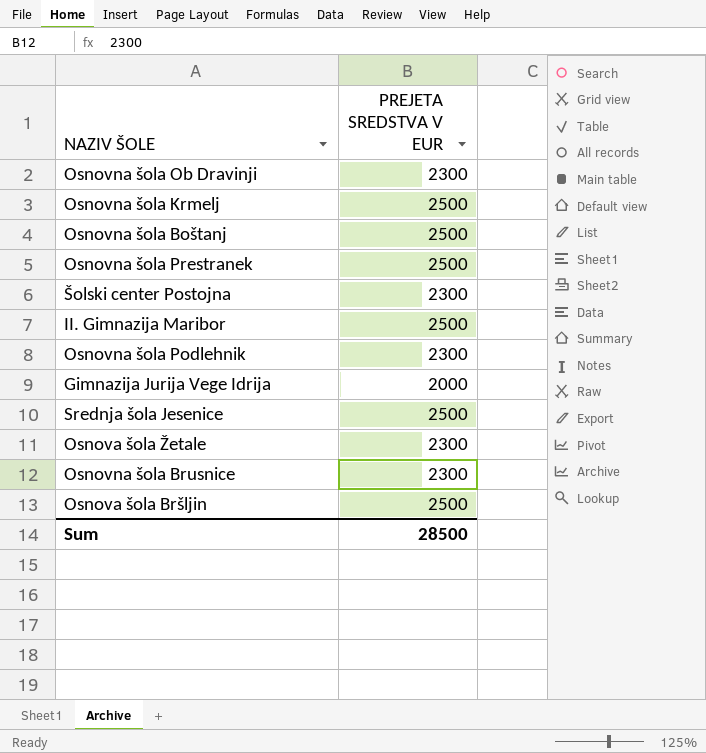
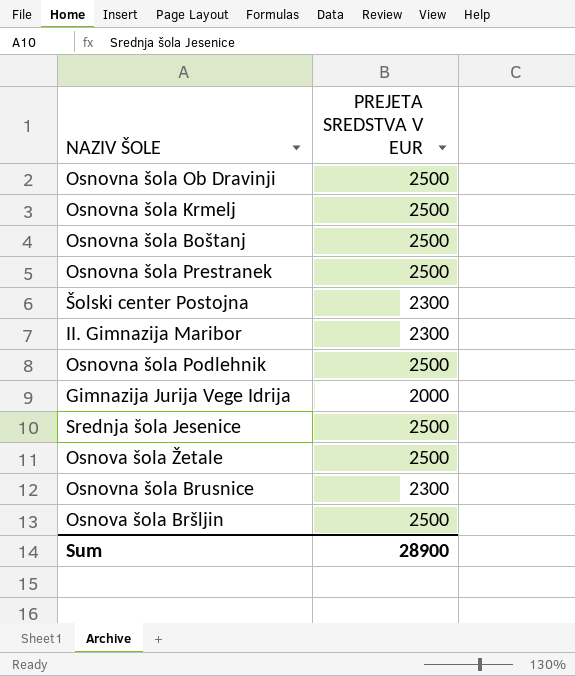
Osnovna šola Ob Dravinji | PREJETA SREDSTVA V EUR: 2300 -> 2500
II. Gimnazija Maribor | PREJETA SREDSTVA V EUR: 2500 -> 2300
Osnovna šola Podlehnik | PREJETA SREDSTVA V EUR: 2300 -> 2500
Osnova šola Žetale | PREJETA SREDSTVA V EUR: 2300 -> 2500
Sum | PREJETA SREDSTVA V EUR: 28500 -> 28900

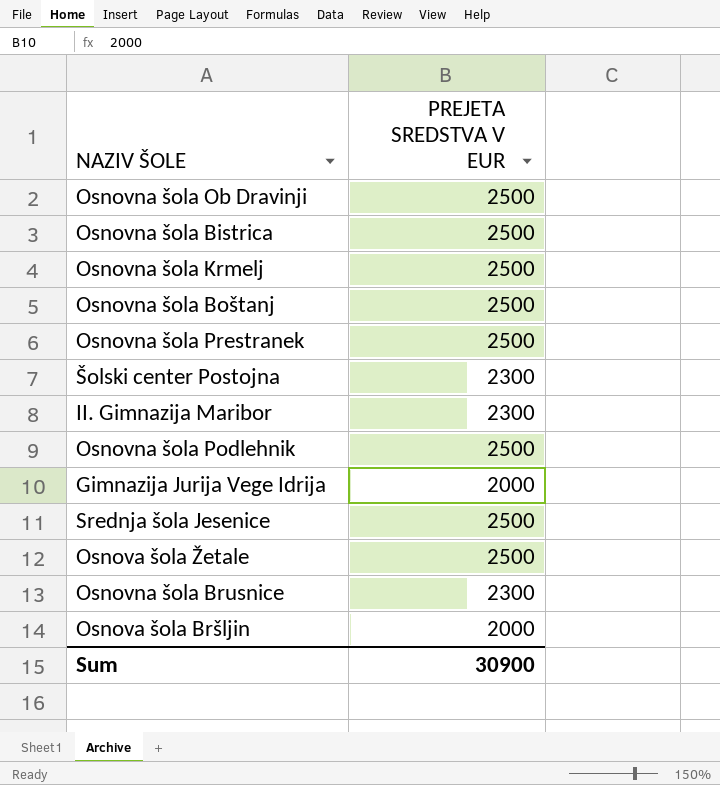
row Osnovna šola Bistrica: none -> 2500
Osnova šola Bršljin | PREJETA SREDSTVA V EUR: 2500 -> 2000
Sum | PREJETA SREDSTVA V EUR: 28900 -> 30900

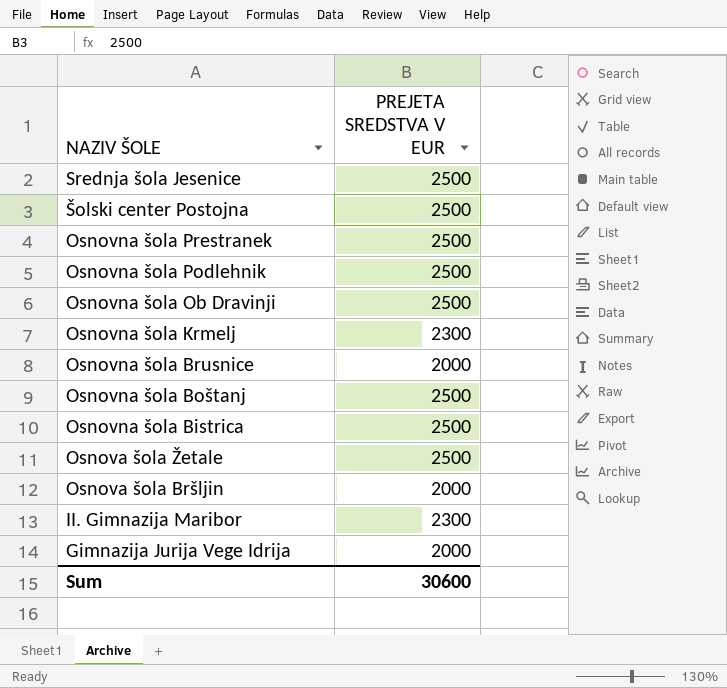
row order: none -> NAZIV ŠOLE descending
Šolski center Postojna | PREJETA SREDSTVA V EUR: 2300 -> 2500
Osnovna šola Krmelj | PREJETA SREDSTVA V EUR: 2500 -> 2300
Osnovna šola Brusnice | PREJETA SREDSTVA V EUR: 2300 -> 2000
Sum | PREJETA SREDSTVA V EUR: 30900 -> 30600

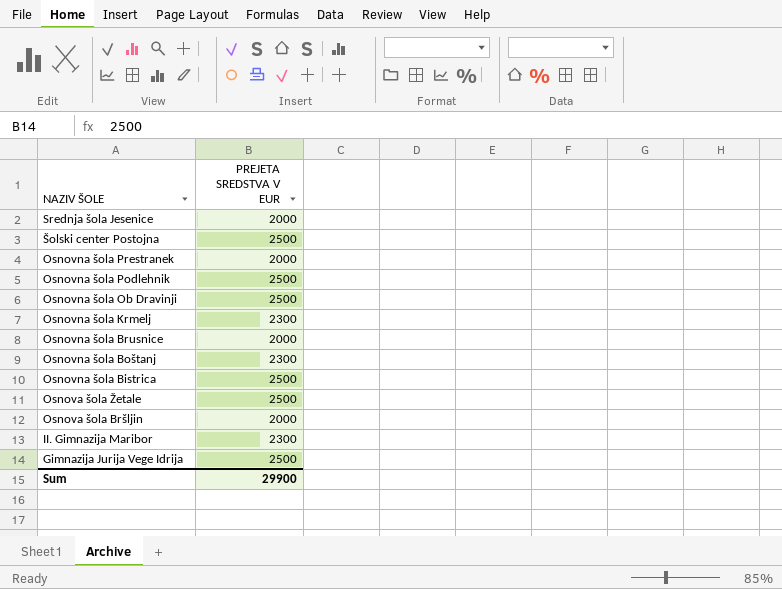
Srednja šola Jesenice | PREJETA SREDSTVA V EUR: 2500 -> 2000
Osnovna šola Prestranek | PREJETA SREDSTVA V EUR: 2500 -> 2000
Osnovna šola Boštanj | PREJETA SREDSTVA V EUR: 2500 -> 2300
Gimnazija Jurija Vege Idrija | PREJETA SREDSTVA V EUR: 2000 -> 2500
Sum | PREJETA SREDSTVA V EUR: 30600 -> 29900

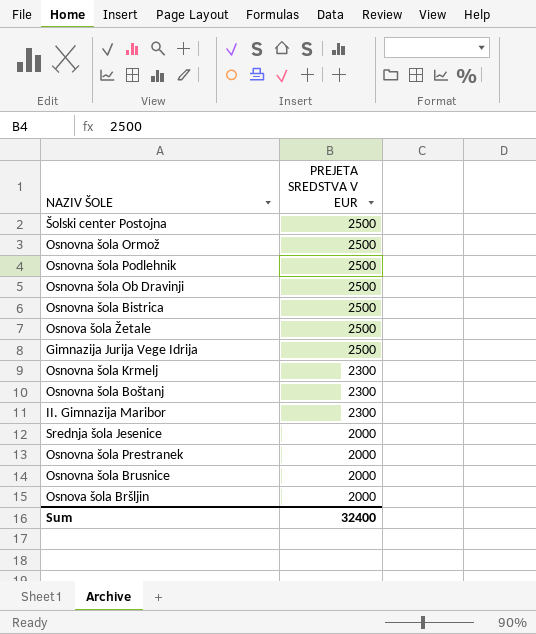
row order: NAZIV ŠOLE descending -> PREJETA SREDSTVA V EUR descending
row Osnovna šola Ormož: none -> 2500
Sum | PREJETA SREDSTVA V EUR: 29900 -> 32400

